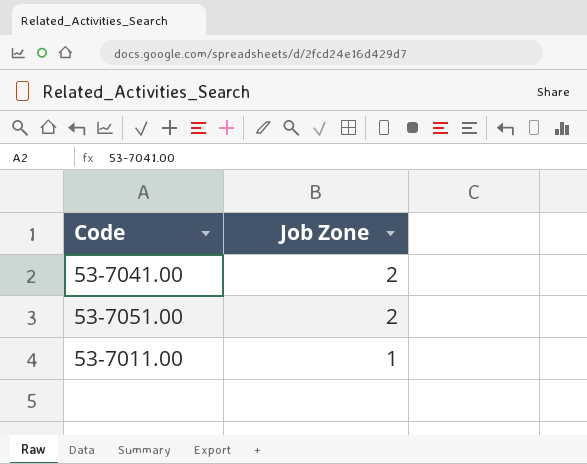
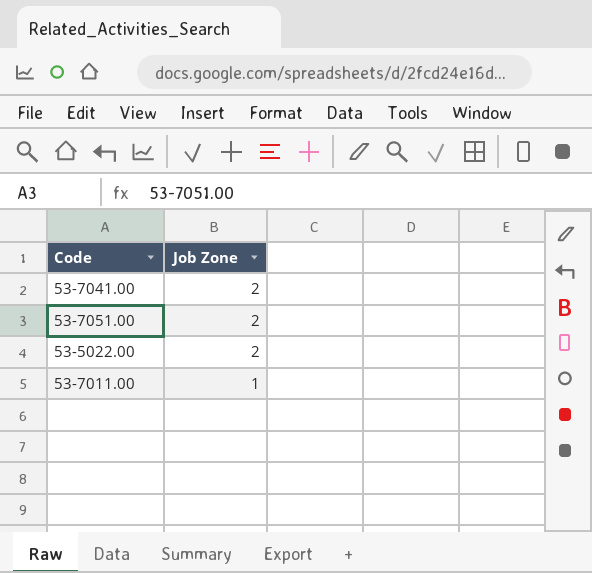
row 53-5022.00: none -> 2

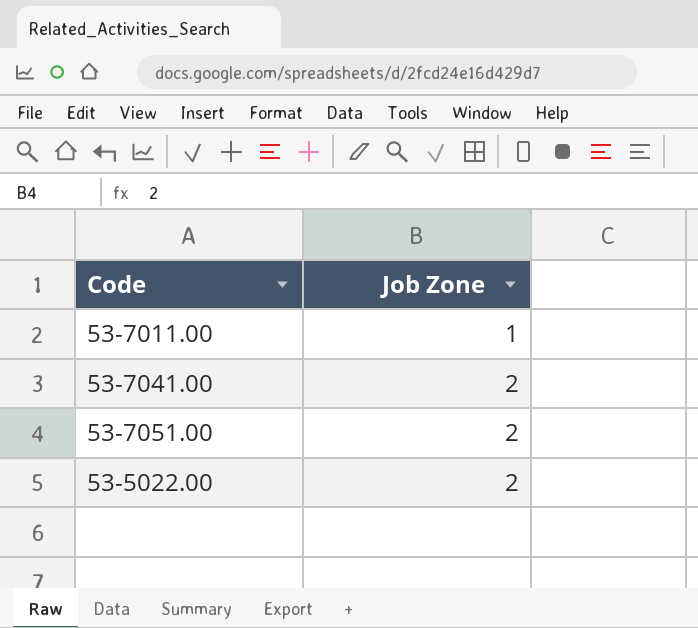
row order: Job Zone descending -> Job Zone ascending

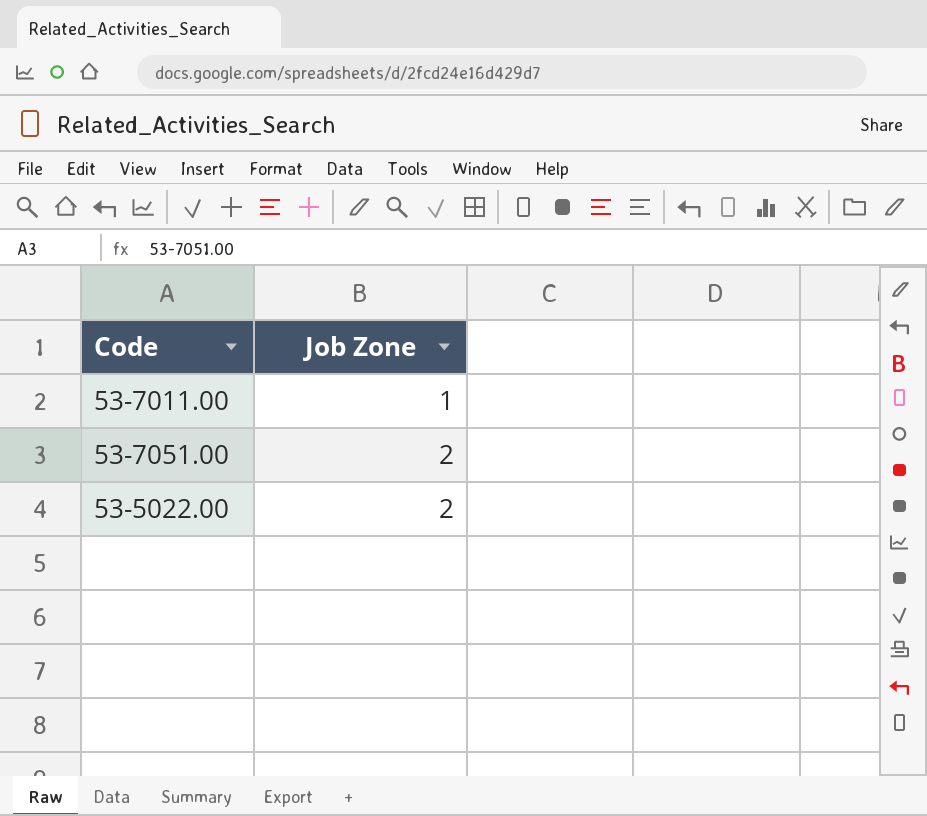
row 53-7041.00: 2 -> none

